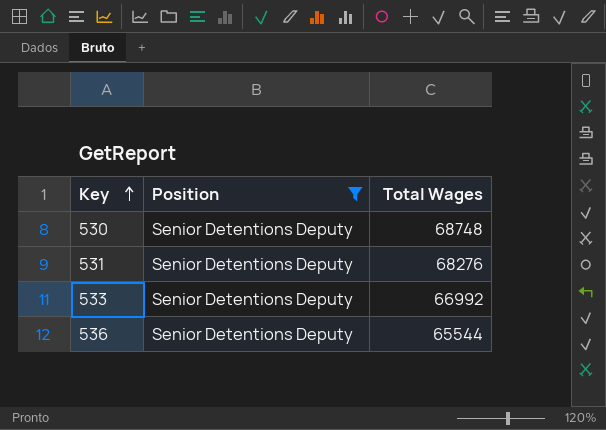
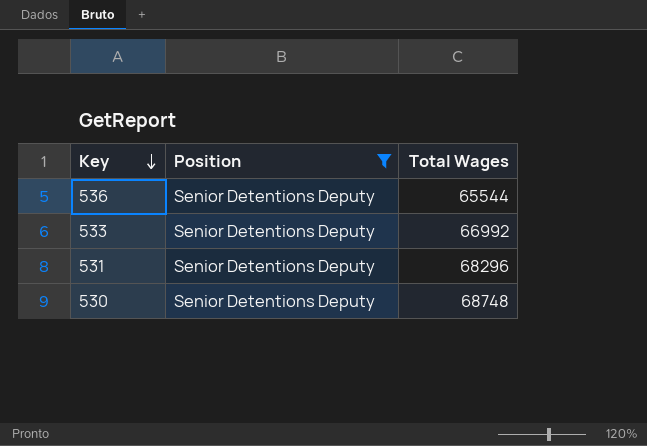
row order: Key ascending -> Key descending
531 | Total Wages: 68276 -> 68296

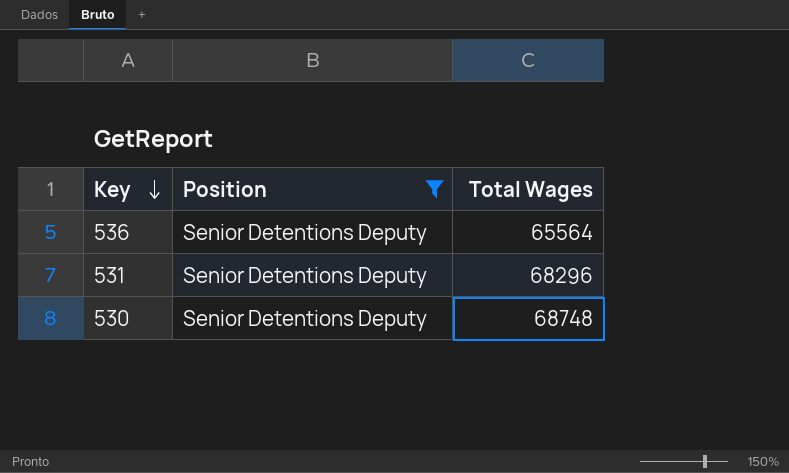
row 533: Senior Detentions Deputy | 66992 -> none
536 | Total Wages: 65544 -> 65564

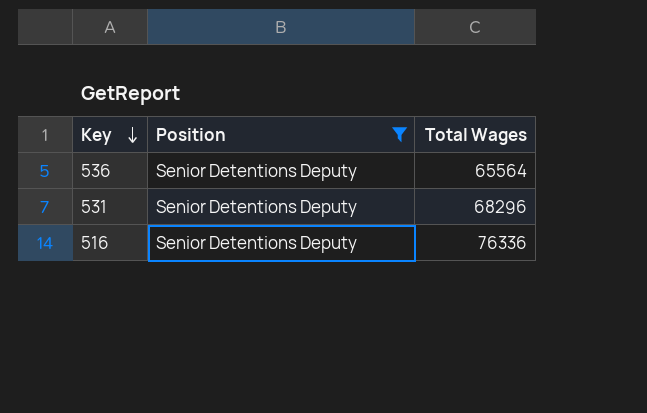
row 530: Senior Detentions Deputy | 68748 -> none
row 516: none -> Senior Detentions Deputy | 76336

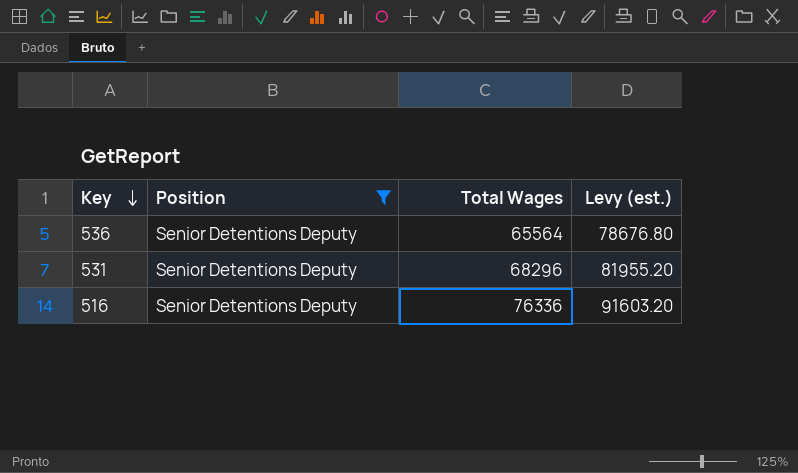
column Levy (est.) | formula: none -> [Total Wages] * 1.2

